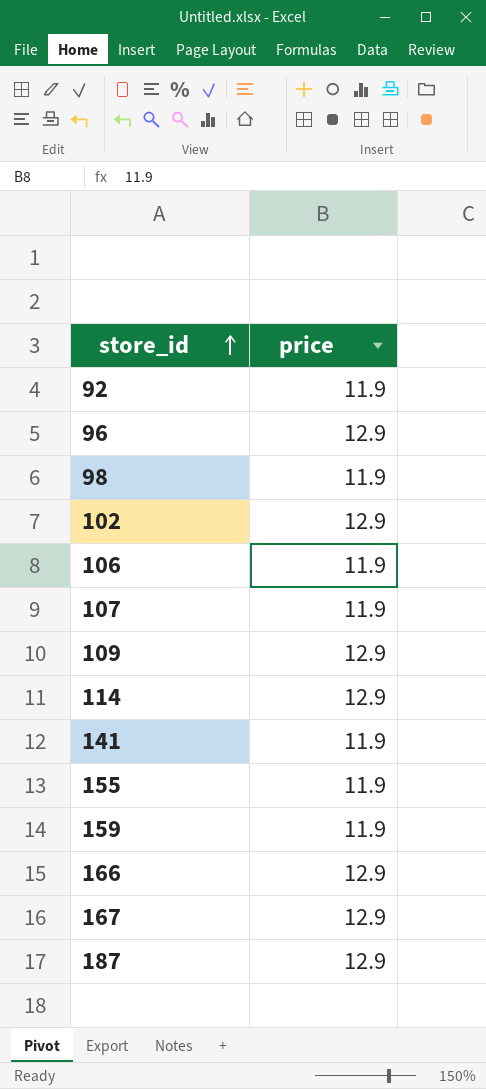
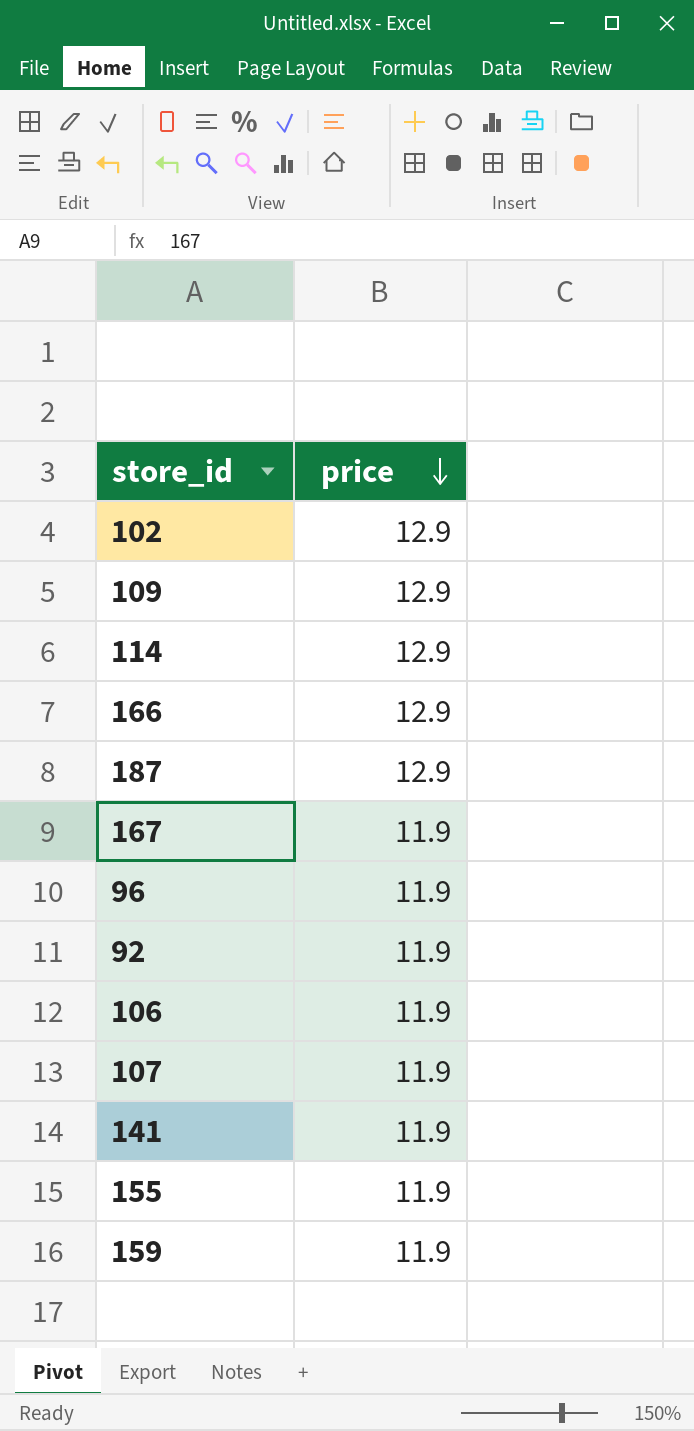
row order: store_id ascending -> price descending
row 98: 11.9 -> none
167 | price: 12.9 -> 11.9
96 | price: 12.9 -> 11.9

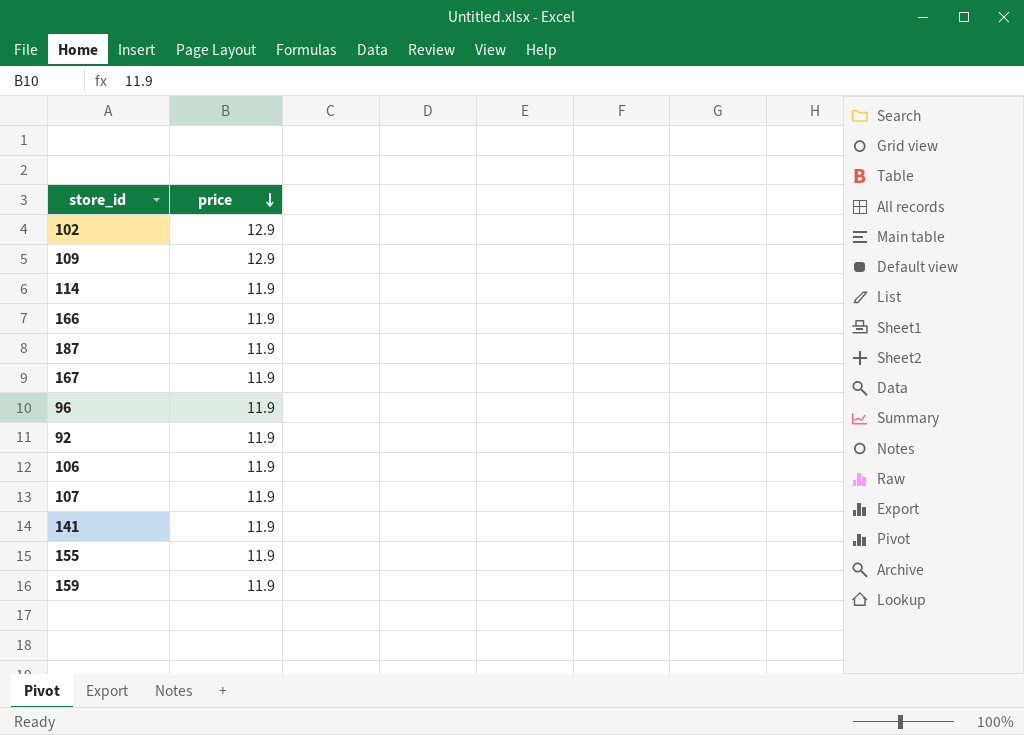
114 | price: 12.9 -> 11.9
166 | price: 12.9 -> 11.9
187 | price: 12.9 -> 11.9

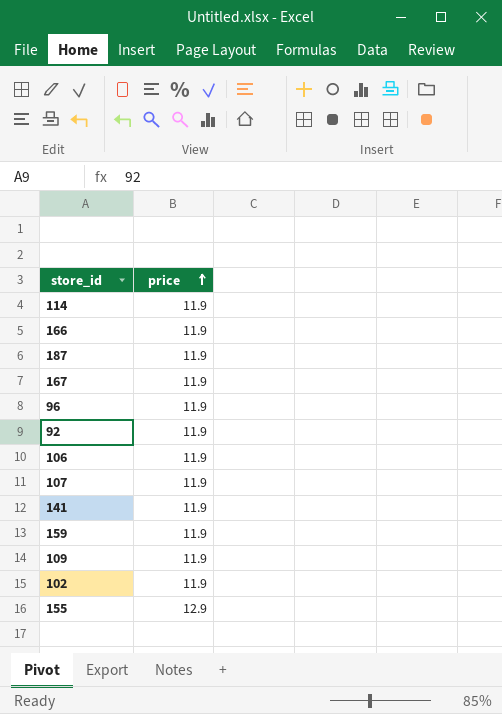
row order: price descending -> price ascending
109 | price: 12.9 -> 11.9
102 | price: 12.9 -> 11.9
155 | price: 11.9 -> 12.9

